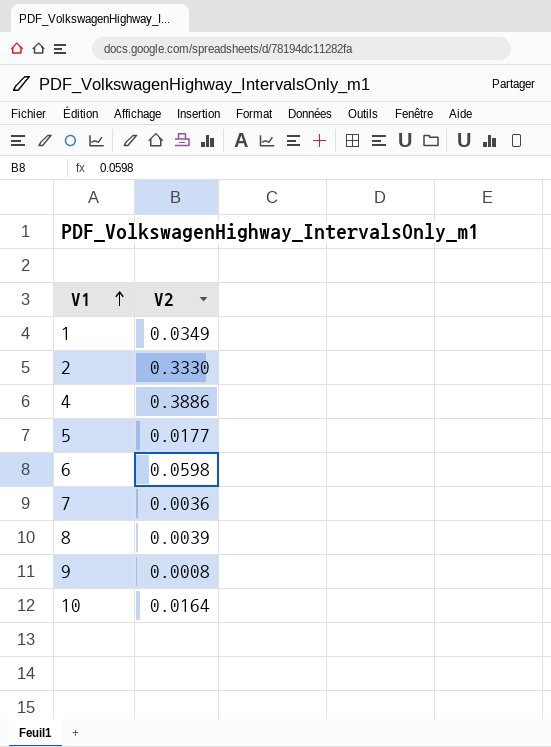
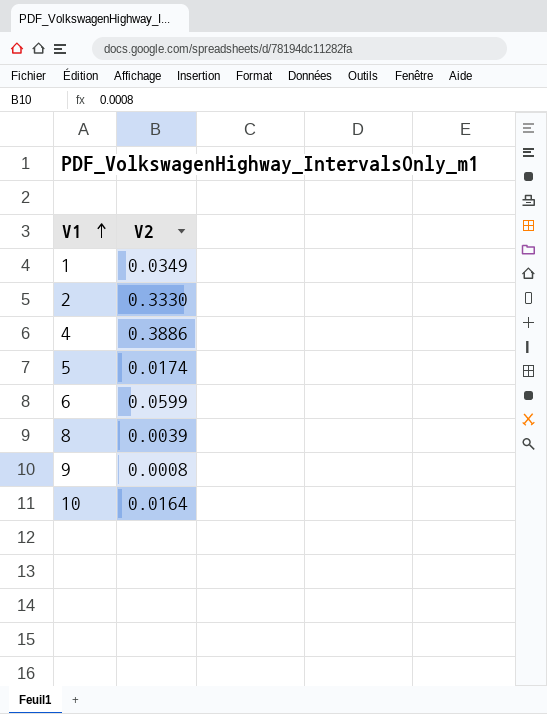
row 7: 0.0036 -> none
5 | V2: 0.0177 -> 0.0174
6 | V2: 0.0598 -> 0.0599

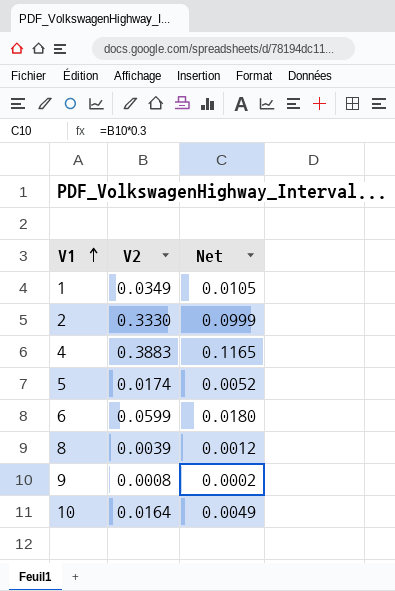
column Net | formula: none -> [V2] * 0.3
4 | V2: 0.3886 -> 0.3883

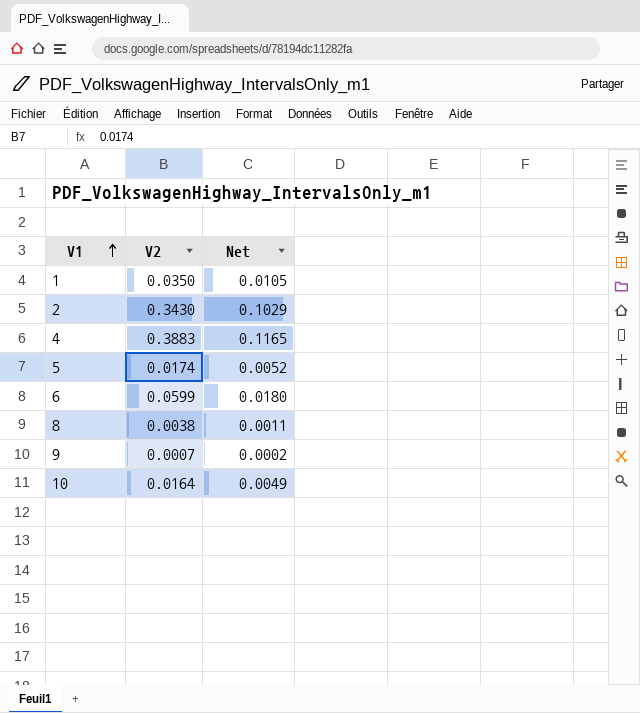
1 | V2: 0.0349 -> 0.0350
2 | V2: 0.3330 -> 0.3430
2 | Net: 0.0999 -> 0.1029
8 | V2: 0.0039 -> 0.0038
8 | Net: 0.0012 -> 0.0011
9 | V2: 0.0008 -> 0.0007

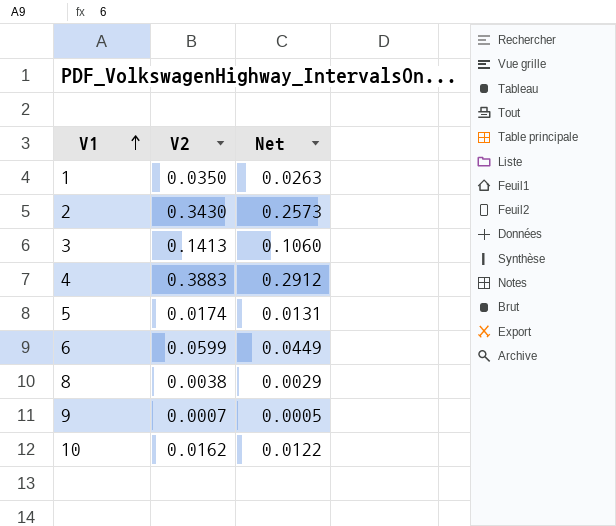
column Net | formula: [V2] * 0.3 -> [V2] * 0.75
row 3: none -> 0.1413 | 0.1060
10 | V2: 0.0164 -> 0.0162

